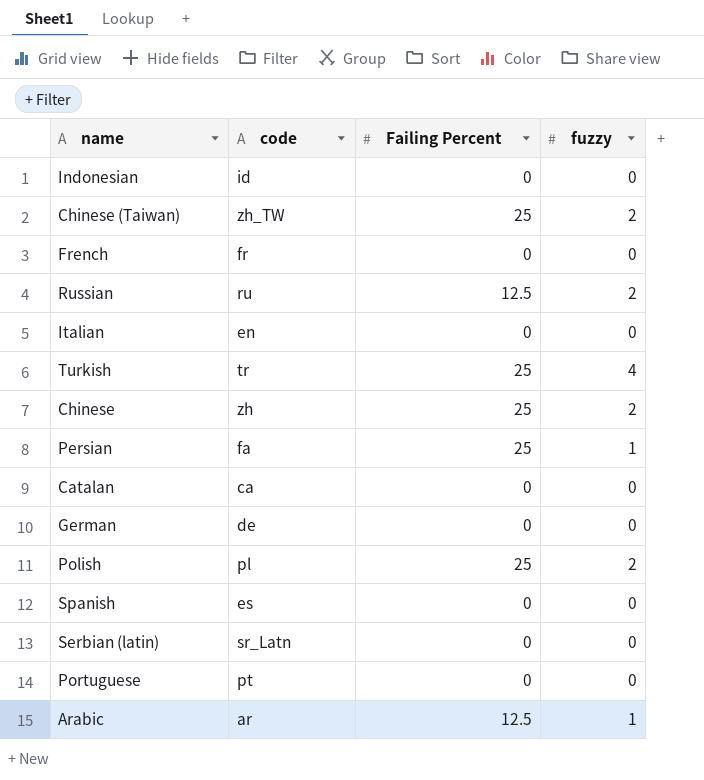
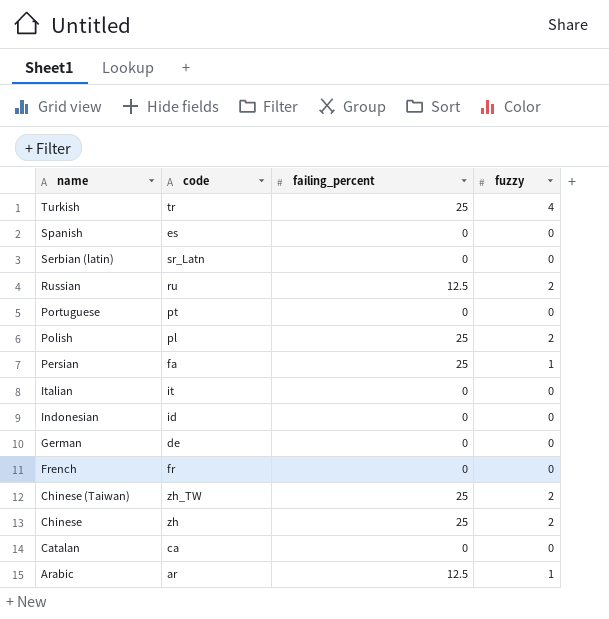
row order: none -> name descending
column name: Failing Percent -> failing_percent
Italian | code: en -> it

